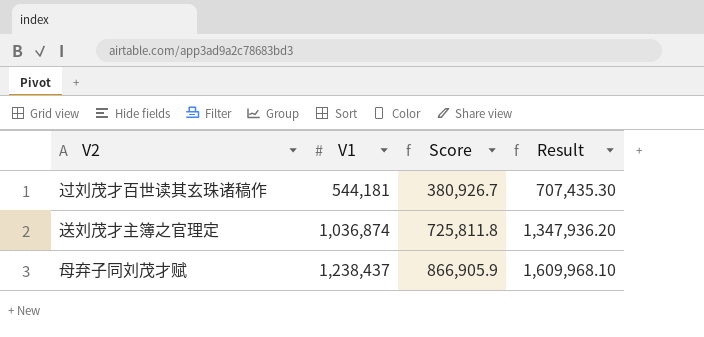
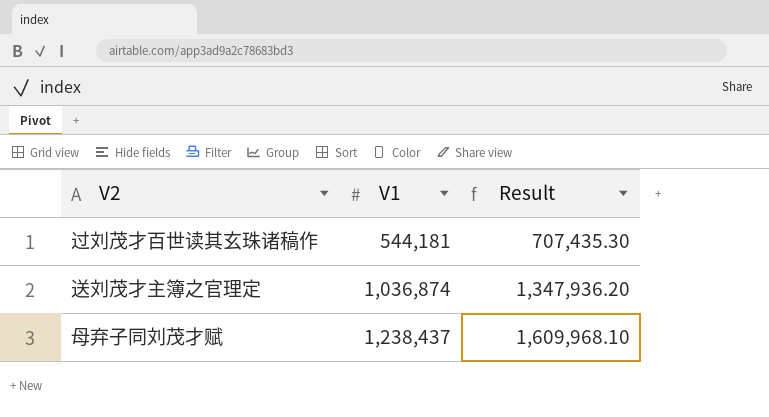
column Score | formula: [V1] * 0.7 -> none

